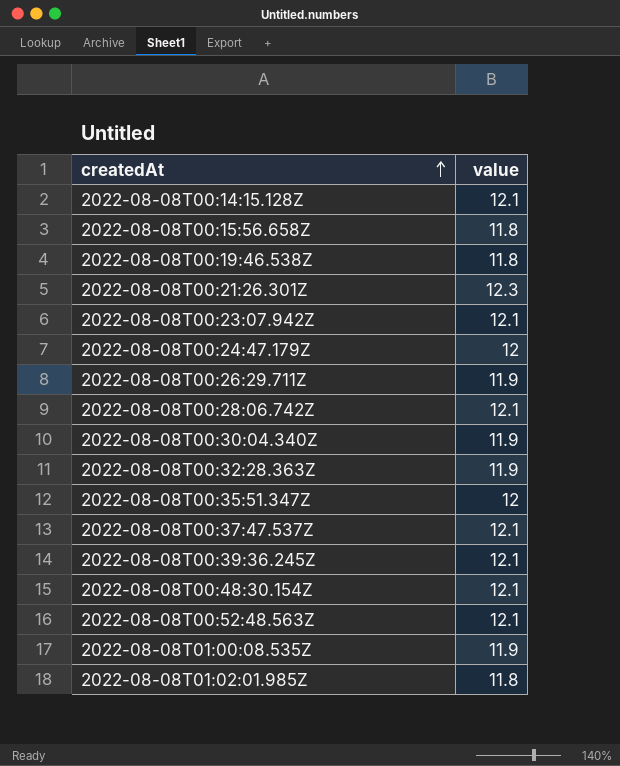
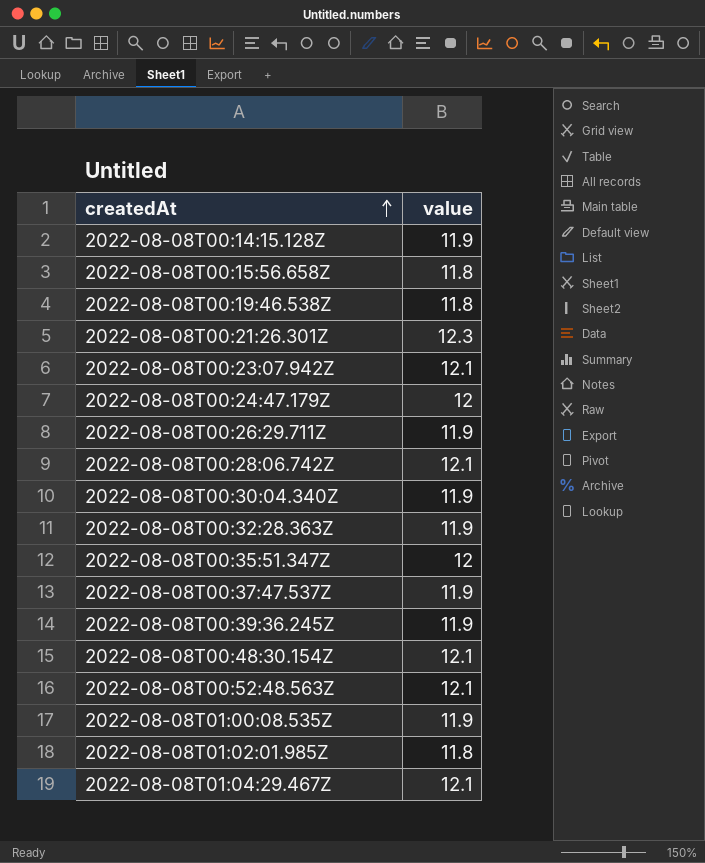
2022-08-08T00:14:15.128Z | value: 12.1 -> 11.9
2022-08-08T00:37:47.537Z | value: 12.1 -> 11.9
2022-08-08T00:39:36.245Z | value: 12.1 -> 11.9
row 2022-08-08T01:04:29.467Z: none -> 12.1

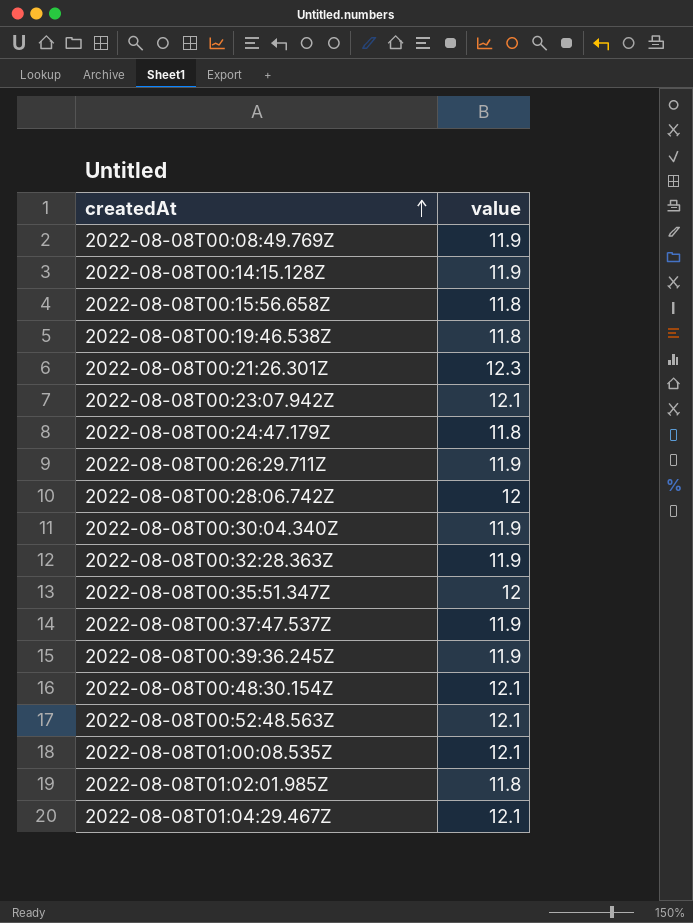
row 2022-08-08T00:08:49.769Z: none -> 11.9
2022-08-08T00:24:47.179Z | value: 12 -> 11.8
2022-08-08T00:28:06.742Z | value: 12.1 -> 12
2022-08-08T01:00:08.535Z | value: 11.9 -> 12.1

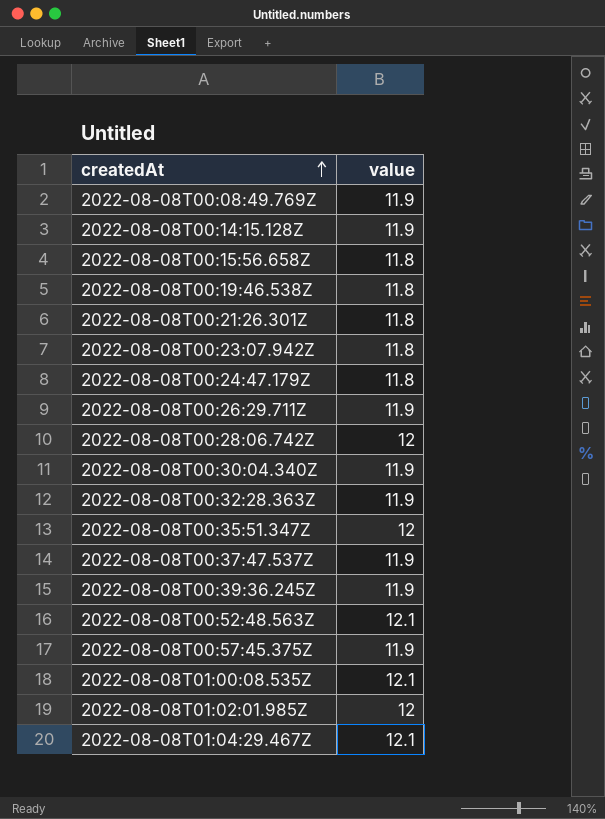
row 2022-08-08T00:48:30.154Z: 12.1 -> none
2022-08-08T00:21:26.301Z | value: 12.3 -> 11.8
2022-08-08T00:23:07.942Z | value: 12.1 -> 11.8
row 2022-08-08T00:57:45.375Z: none -> 11.9
2022-08-08T01:02:01.985Z | value: 11.8 -> 12

